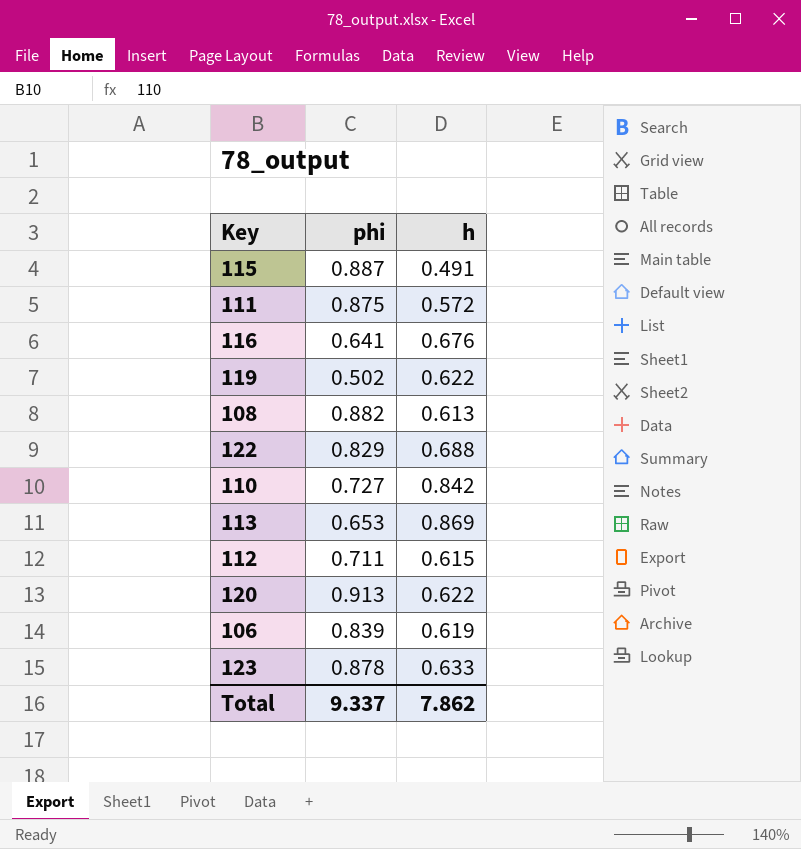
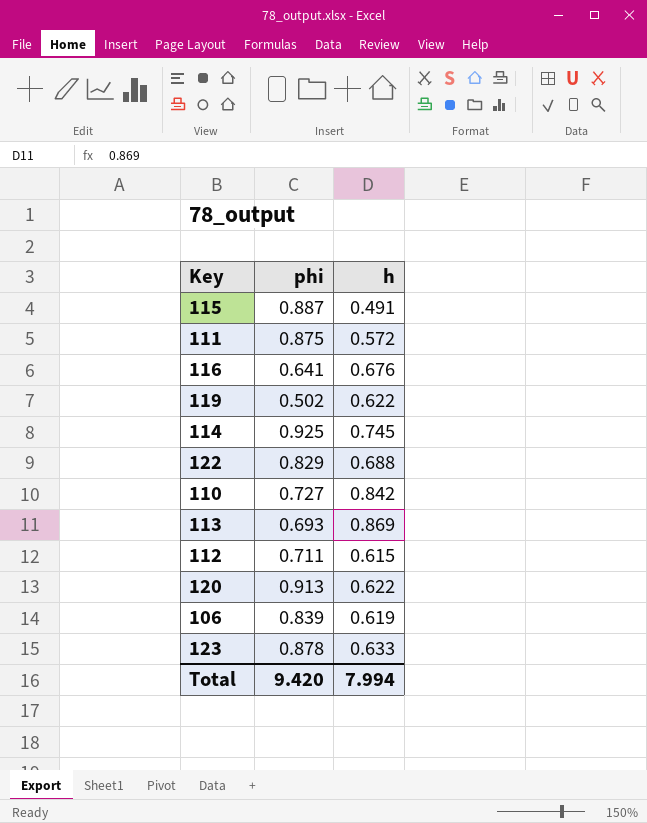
row 108: 0.882 | 0.613 -> none
row 114: none -> 0.925 | 0.745
113 | phi: 0.653 -> 0.693
Total | phi: 9.337 -> 9.420
Total | h: 7.862 -> 7.994

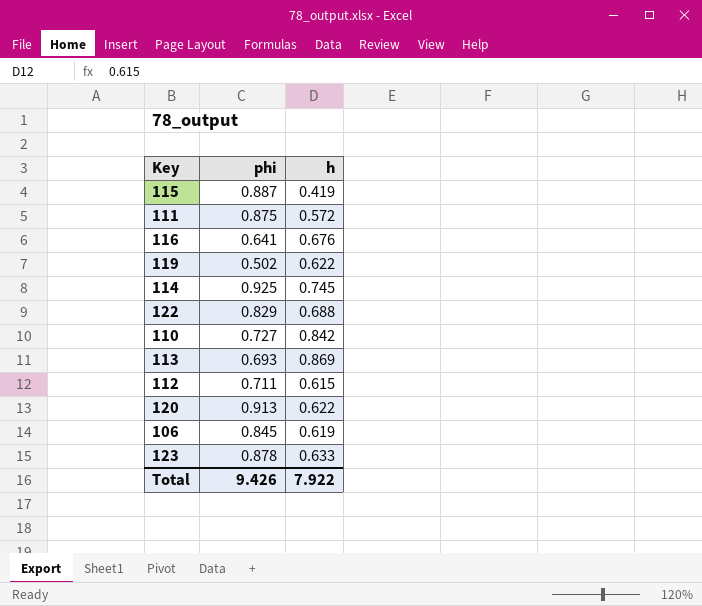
115 | h: 0.491 -> 0.419
106 | phi: 0.839 -> 0.845
Total | phi: 9.420 -> 9.426
Total | h: 7.994 -> 7.922

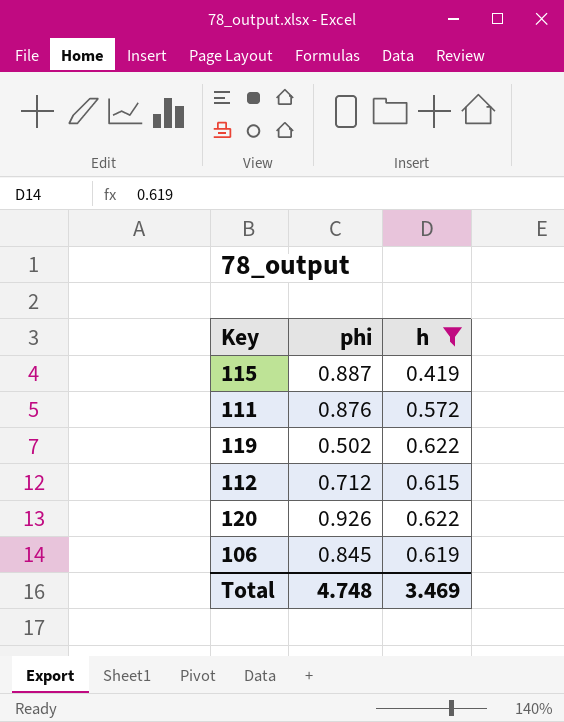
filter: none -> h <= 0.622
111 | phi: 0.875 -> 0.876
112 | phi: 0.711 -> 0.712
120 | phi: 0.913 -> 0.926
Total | phi: 9.426 -> 4.748
Total | h: 7.922 -> 3.469

